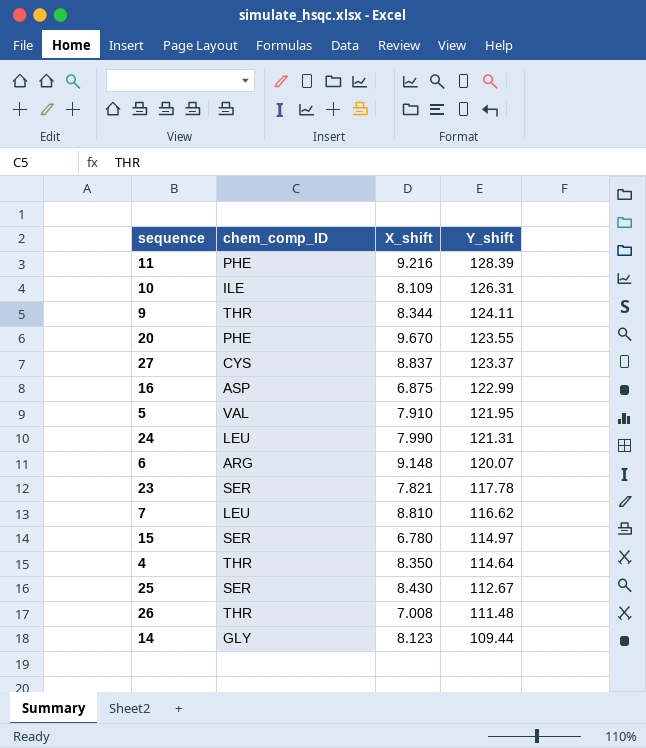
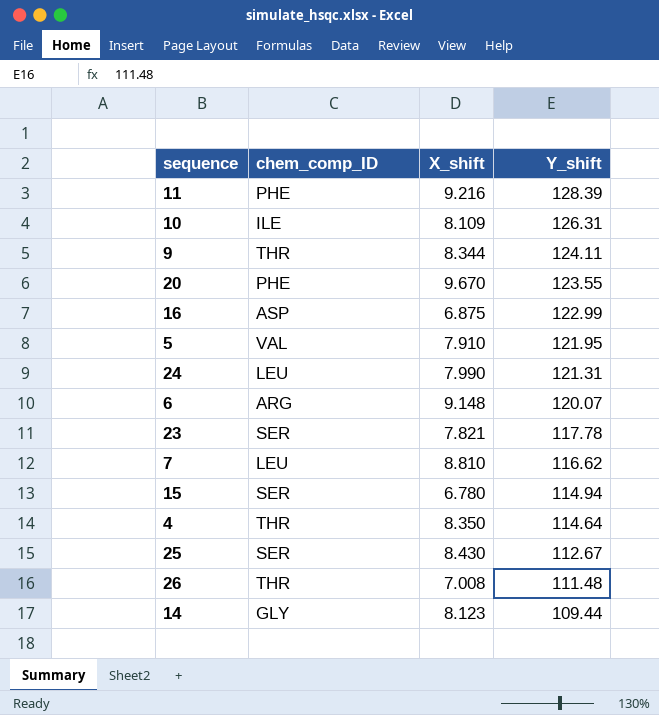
row 27: CYS | 8.837 | 123.37 -> none
15 | Y_shift: 114.97 -> 114.94

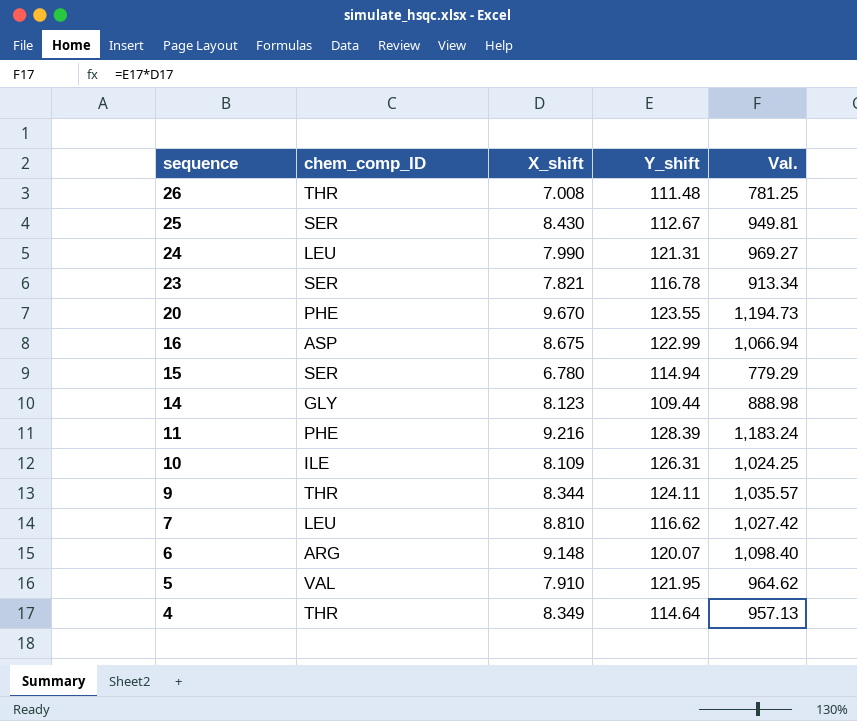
row order: Y_shift descending -> sequence descending
column Val. | formula: none -> [X_shift] * [Y_shift]
23 | Y_shift: 117.78 -> 116.78
16 | X_shift: 6.875 -> 8.675
4 | X_shift: 8.350 -> 8.349

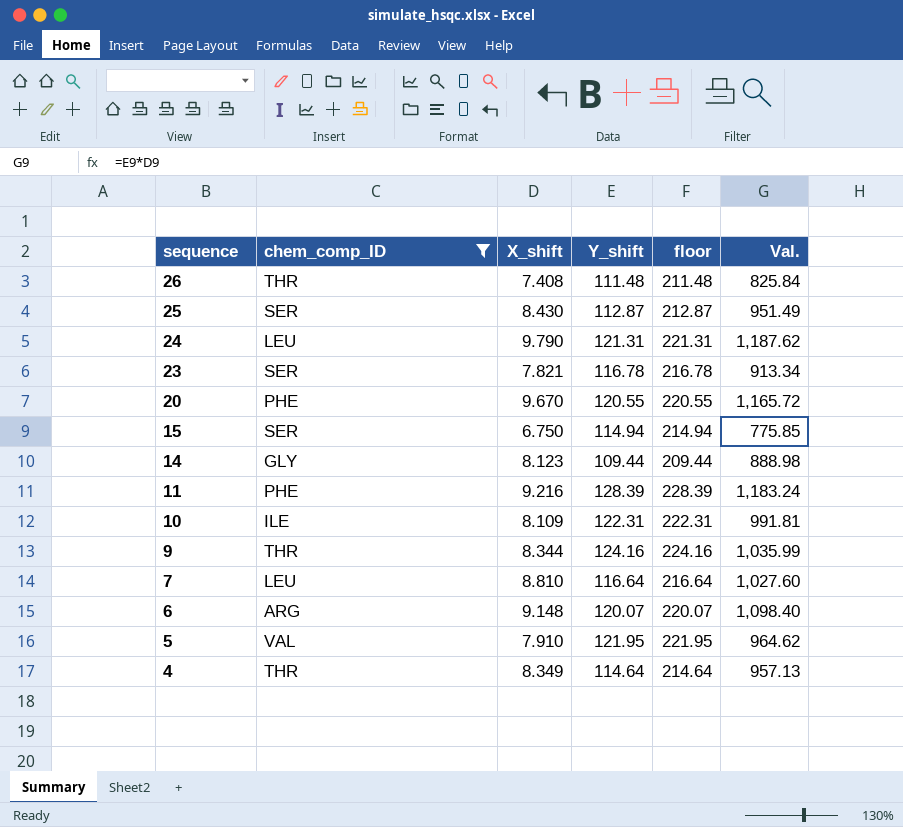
filter: none -> chem_comp_ID != ASP
column floor | formula: none -> [Y_shift] + 100
26 | X_shift: 7.008 -> 7.408
26 | Val.: 781.25 -> 825.84
25 | Y_shift: 112.67 -> 112.87
25 | Val.: 949.81 -> 951.49
24 | X_shift: 7.990 -> 9.790
24 | Val.: 969.27 -> 1,187.62
20 | Y_shift: 123.55 -> 120.55
20 | Val.: 1,194.73 -> 1,165.72
15 | X_shift: 6.780 -> 6.750
15 | Val.: 779.29 -> 775.85
10 | Y_shift: 126.31 -> 122.31
10 | Val.: 1,024.25 -> 991.81
9 | Y_shift: 124.11 -> 124.16
9 | Val.: 1,035.57 -> 1,035.99
7 | Y_shift: 116.62 -> 116.64
7 | Val.: 1,027.42 -> 1,027.60

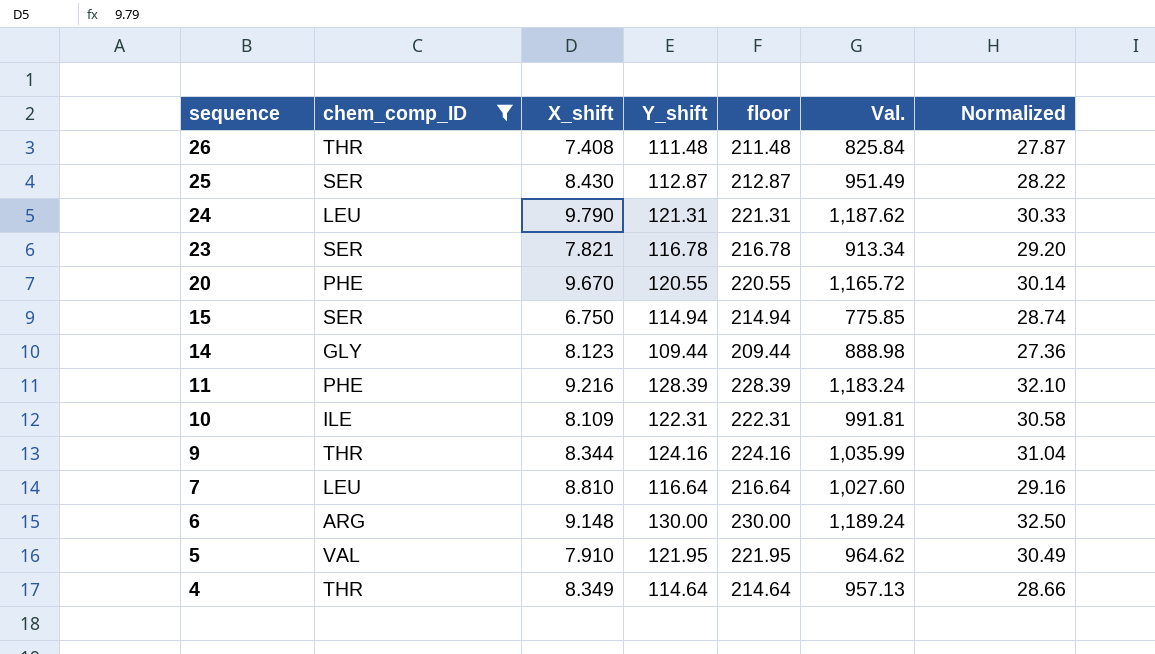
column Normalized | formula: none -> [Y_shift] * 0.25
6 | Y_shift: 120.07 -> 130.00
6 | floor: 220.07 -> 230.00
6 | Val.: 1,098.40 -> 1,189.24

